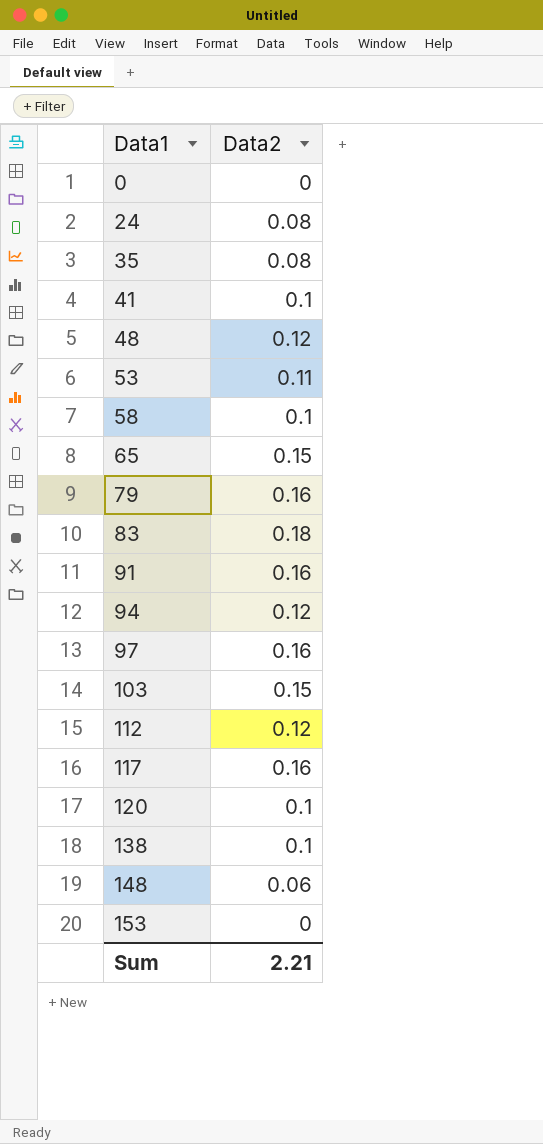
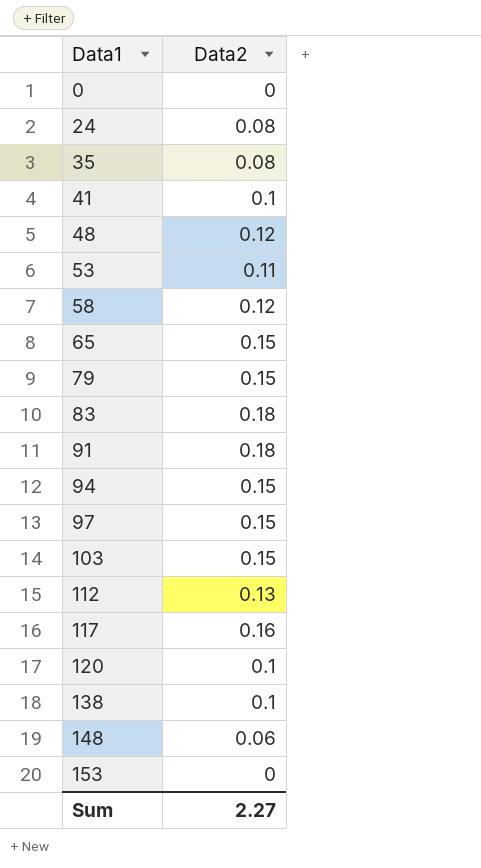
58 | Data2: 0.1 -> 0.12
79 | Data2: 0.16 -> 0.15
91 | Data2: 0.16 -> 0.18
94 | Data2: 0.12 -> 0.15
97 | Data2: 0.16 -> 0.15
112 | Data2: 0.12 -> 0.13
Sum | Data2: 2.21 -> 2.27

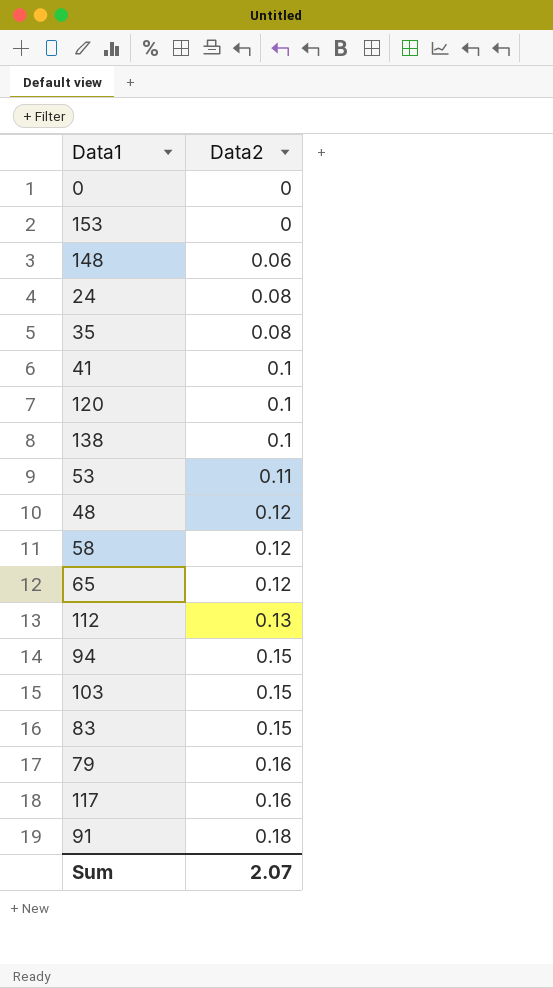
row order: Data1 ascending -> Data2 ascending
row 97: 0.15 -> none
65 | Data2: 0.15 -> 0.12
83 | Data2: 0.18 -> 0.15
79 | Data2: 0.15 -> 0.16
Sum | Data2: 2.27 -> 2.07

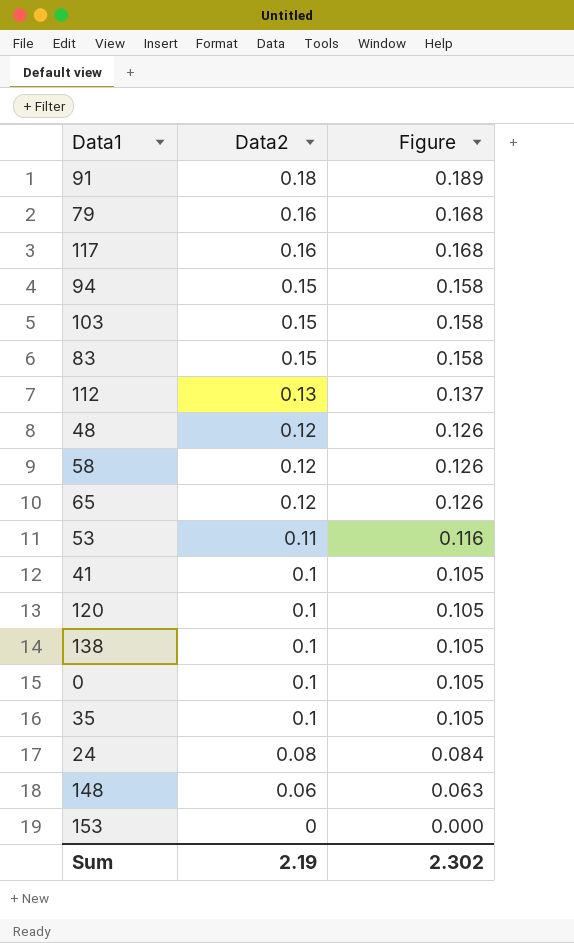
row order: Data2 ascending -> Data2 descending
column Figure | formula: none -> [Data2] * 1.05
0 | Data2: 0 -> 0.1
35 | Data2: 0.08 -> 0.1
Sum | Data2: 2.07 -> 2.19

